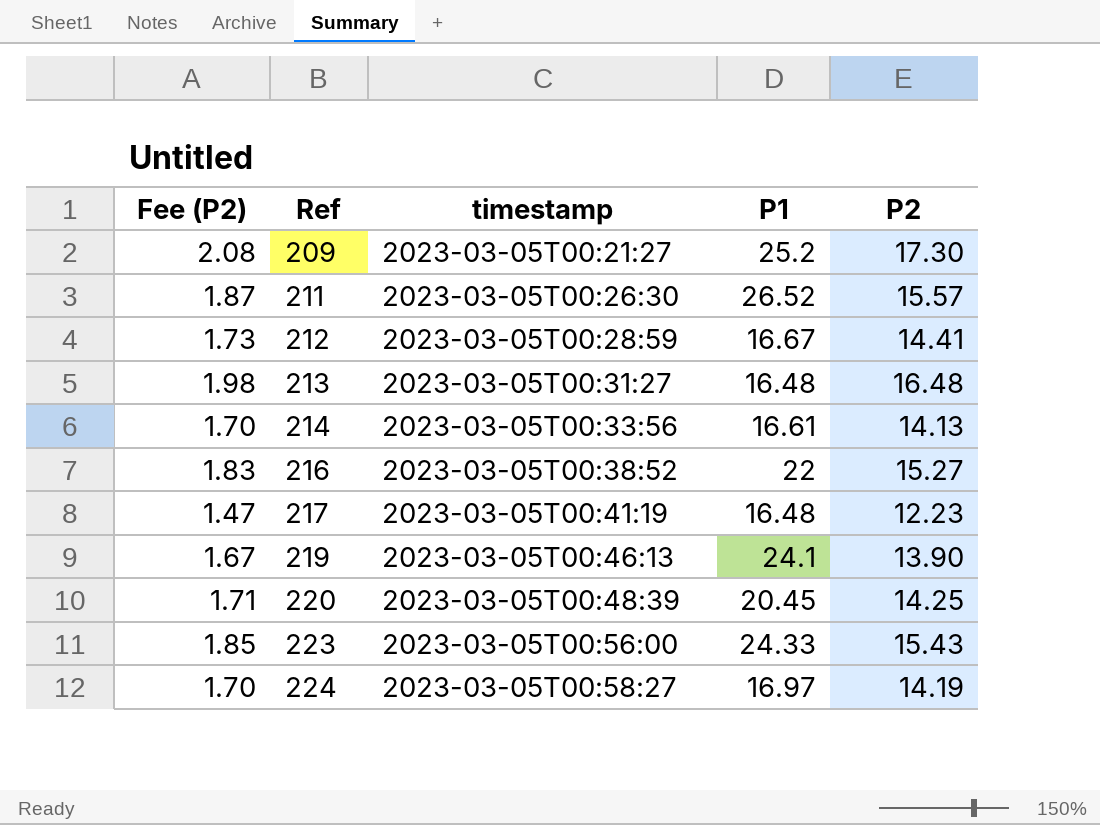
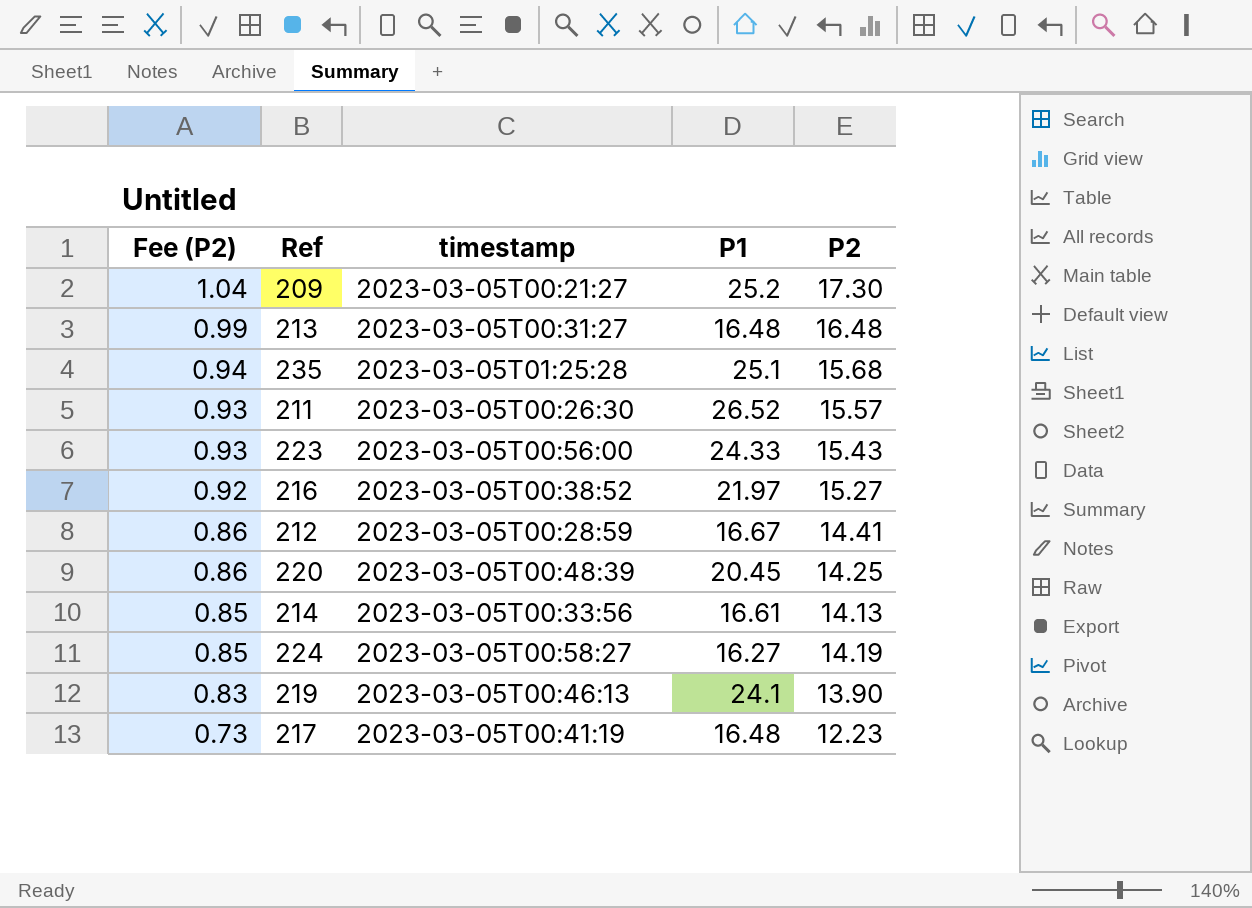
row order: Ref ascending -> Fee (P2) descending
column Fee (P2) | formula: [P2] * 0.12 -> [P2] * 0.06
row 235: none -> 0.94 | 2023-03-05T01:25:28 | 25.1 | 15.68
216 | P1: 22 -> 21.97
224 | P1: 16.97 -> 16.27

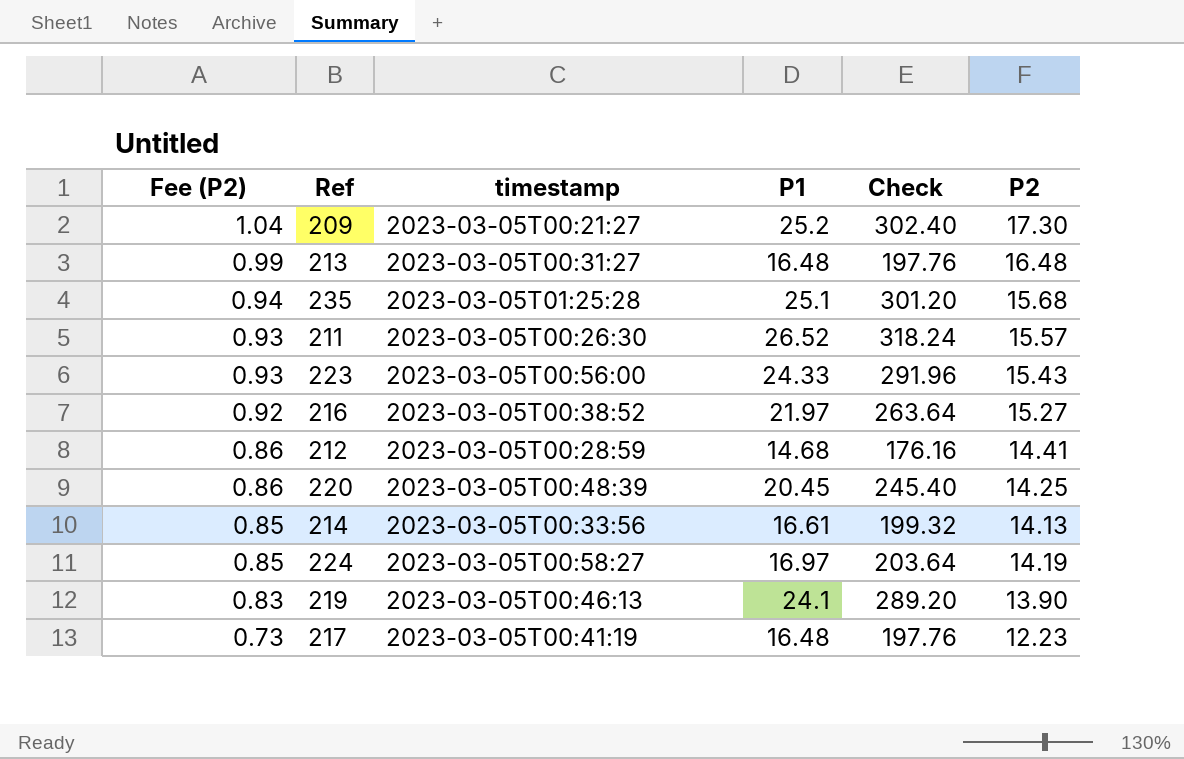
column Check | formula: none -> [P1] * 12
212 | P1: 16.67 -> 14.68
224 | P1: 16.27 -> 16.97

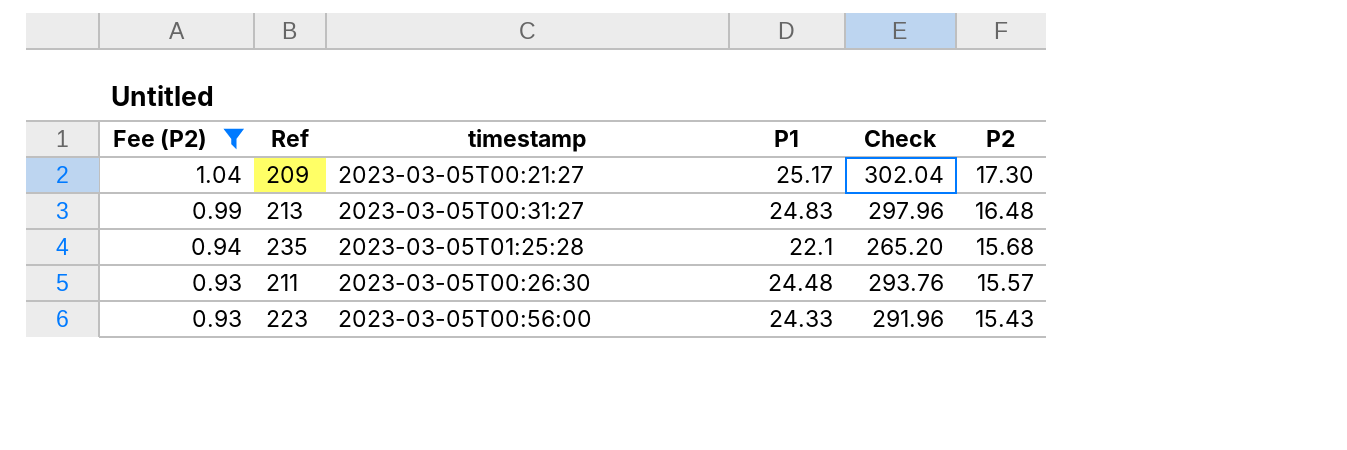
filter: none -> Fee (P2) >= 0.93
209 | P1: 25.2 -> 25.17
209 | Check: 302.40 -> 302.04
213 | P1: 16.48 -> 24.83
213 | Check: 197.76 -> 297.96
235 | P1: 25.1 -> 22.1
235 | Check: 301.20 -> 265.20
211 | P1: 26.52 -> 24.48
211 | Check: 318.24 -> 293.76

